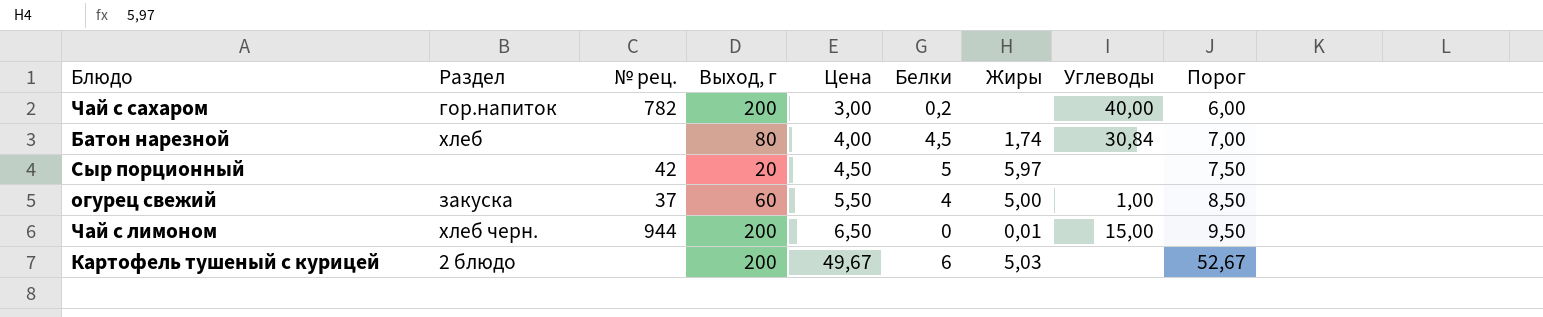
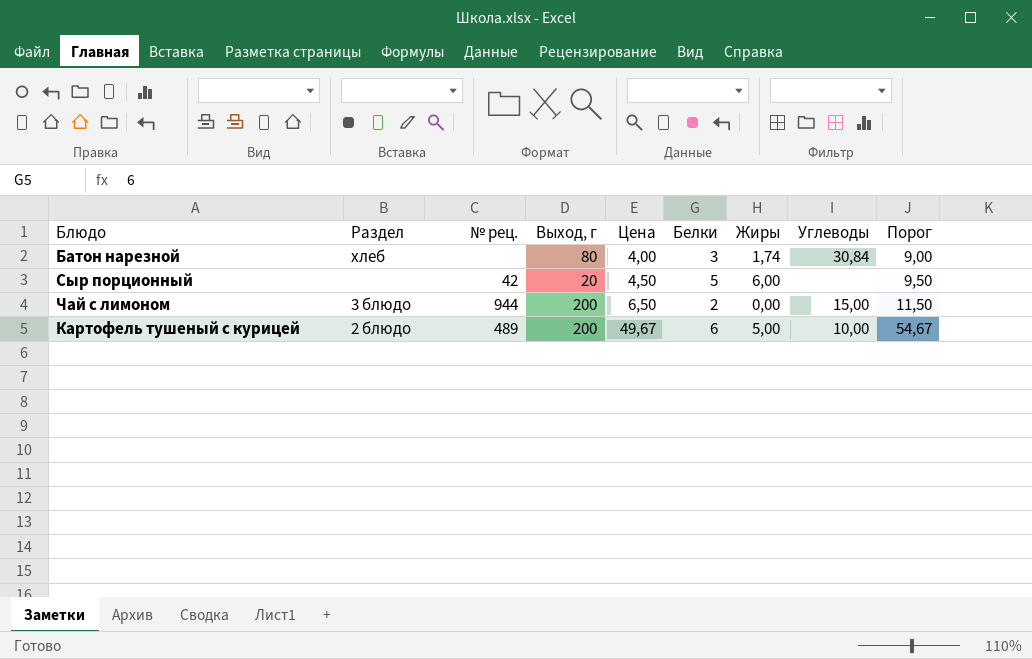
column Порог | formula: [Цена] + 3 -> [Цена] + 5
row Чай с сахаром: гор.напиток | 782 | 200 | 3,00 | 0,2 | none | 40,00 | 6,00 -> none
row огурец свежий: закуска | 37 | 60 | 5,50 | 4 | 5,00 | 1,00 | 8,50 -> none
Батон нарезной | Белки: 4,5 -> 3
Сыр порционный | Жиры: 5,97 -> 6,00
Чай с лимоном | Раздел: хлеб черн. -> 3 блюдо
Чай с лимоном | Белки: 0 -> 2
Чай с лимоном | Жиры: 0,01 -> 0,00
Картофель тушеный с курицей | № рец.: none -> 489
Картофель тушеный с курицей | Жиры: 5,03 -> 5,00
Картофель тушеный с курицей | Углеводы: none -> 10,00

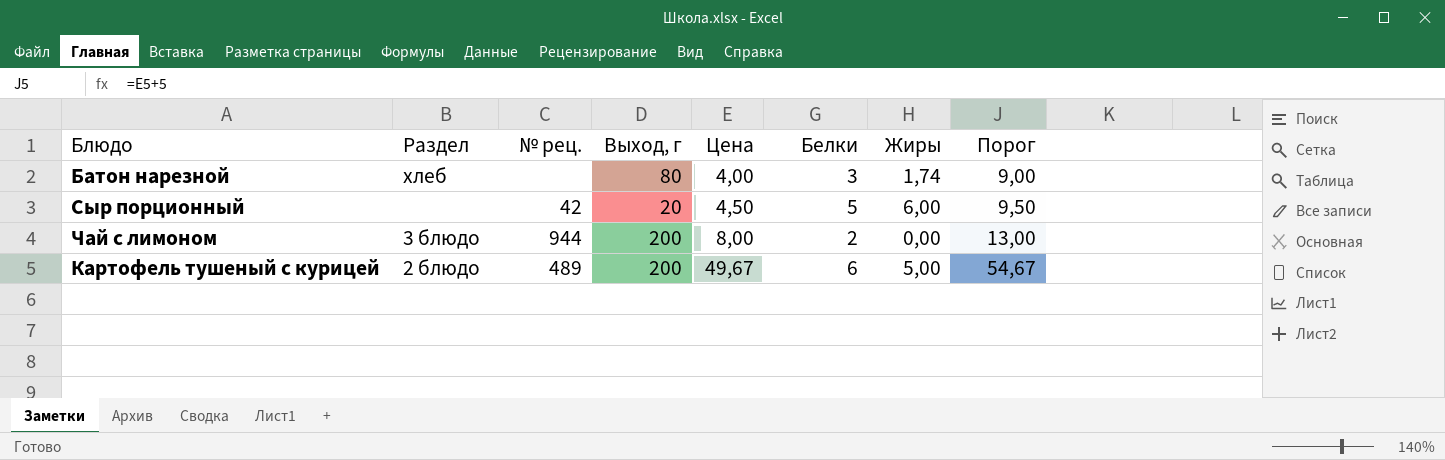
column Углеводы | position: 8 -> none
Чай с лимоном | Цена: 6,50 -> 8,00
Чай с лимоном | Порог: 11,50 -> 13,00

